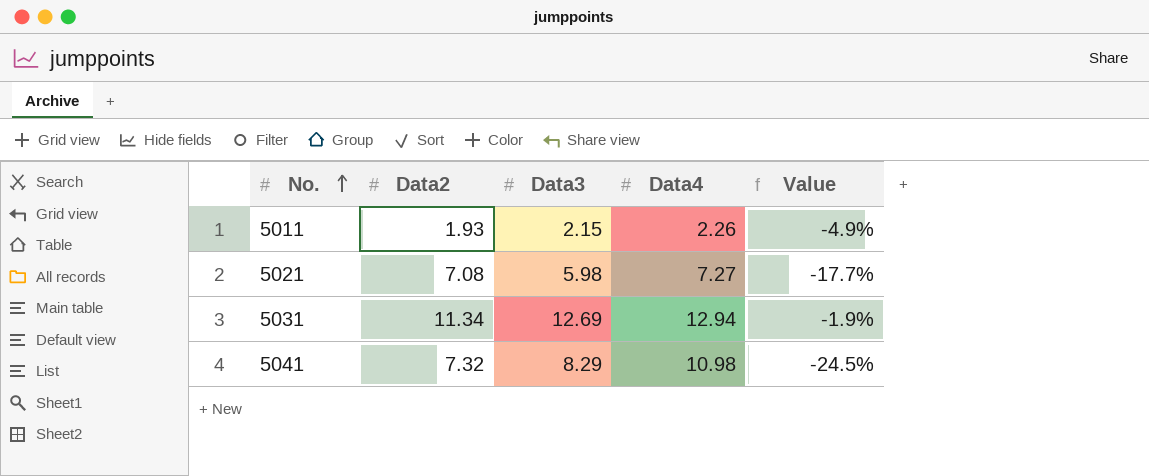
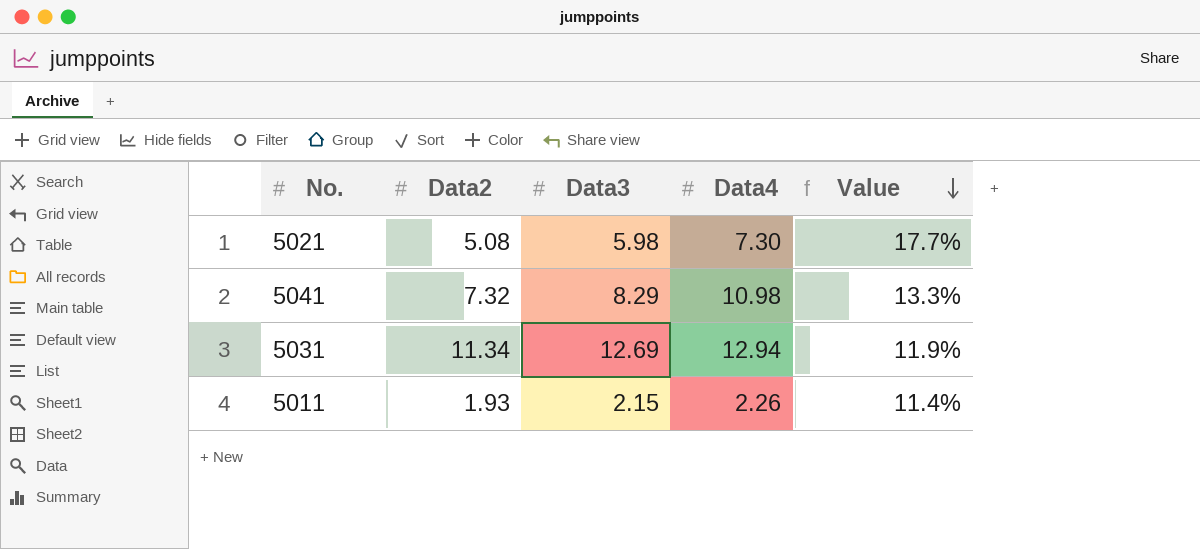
row order: No. ascending -> Value descending
column Value | formula: ([Data3] - [Data4]) / [Data4] -> ([Data3] - [Data2]) / [Data2]
5021 | Data2: 7.08 -> 5.08
5021 | Data4: 7.27 -> 7.30

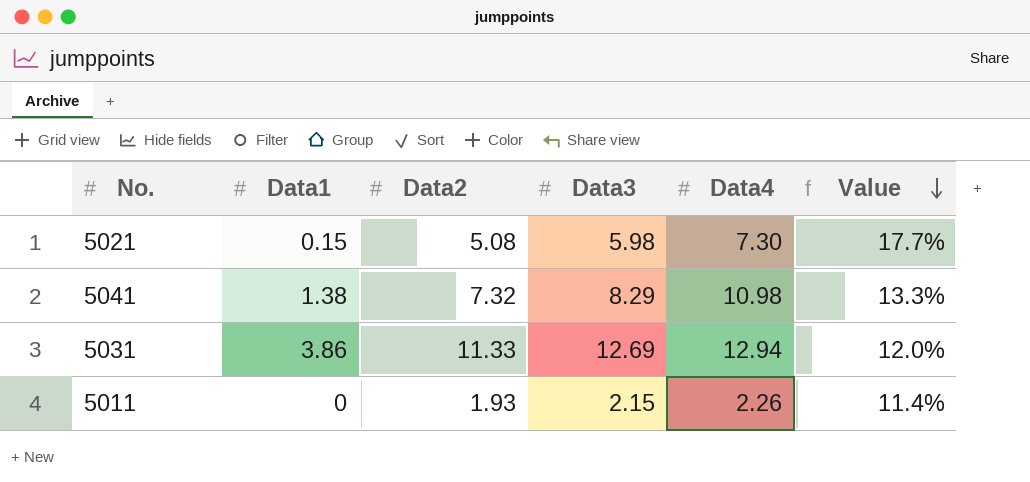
column Data1 | position: none -> 2
5031 | Data2: 11.34 -> 11.33
5031 | Value: 11.9% -> 12.0%

